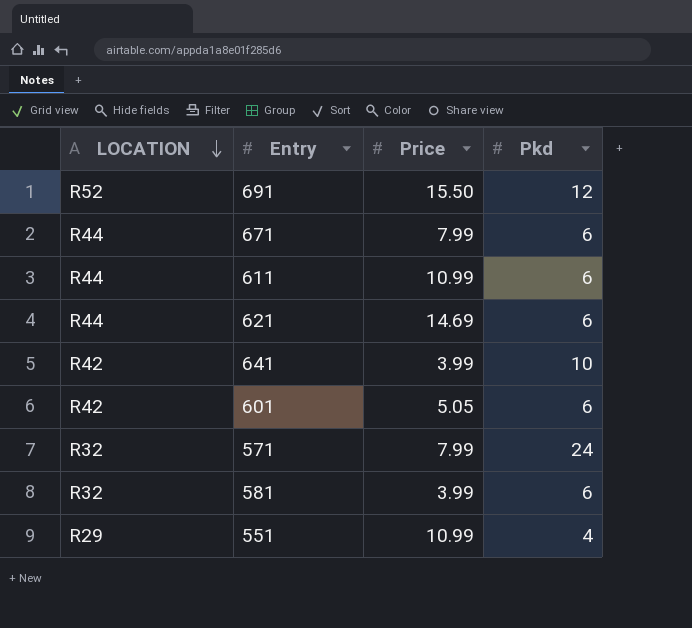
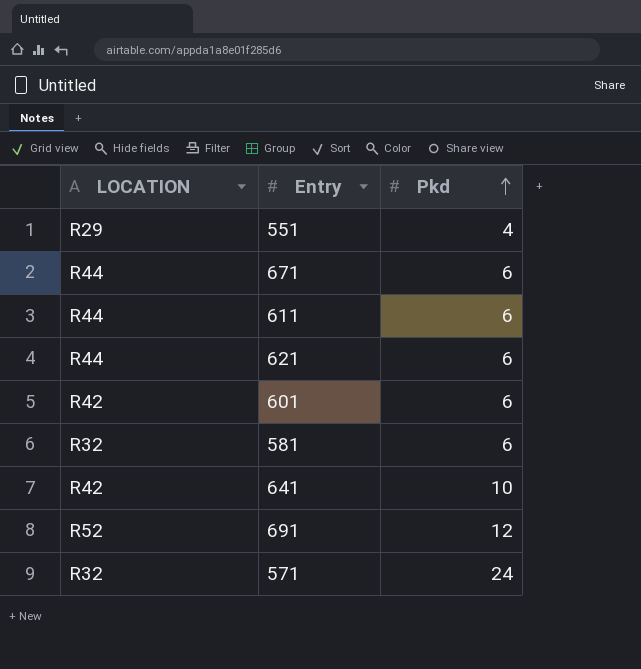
row order: LOCATION descending -> Pkd ascending
column Price | position: 3 -> none

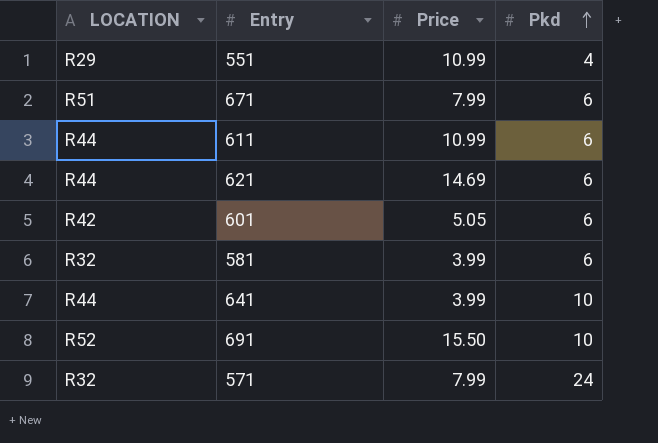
column Price | position: none -> 3
671 | LOCATION: R44 -> R51
641 | LOCATION: R42 -> R44
691 | Pkd: 12 -> 10

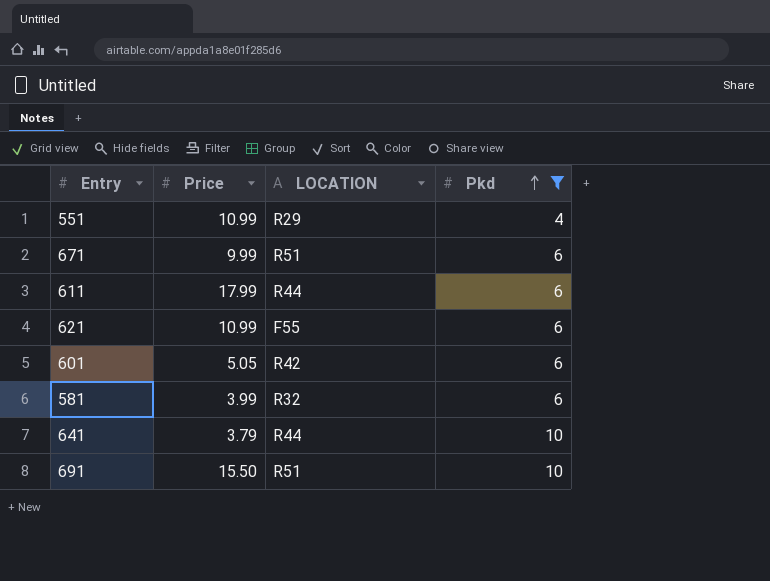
filter: none -> Pkd != 24
column LOCATION | position: 1 -> 3
671 | Price: 7.99 -> 9.99
611 | Price: 10.99 -> 17.99
621 | Price: 14.69 -> 10.99
621 | LOCATION: R44 -> F55
641 | Price: 3.99 -> 3.79
691 | LOCATION: R52 -> R51

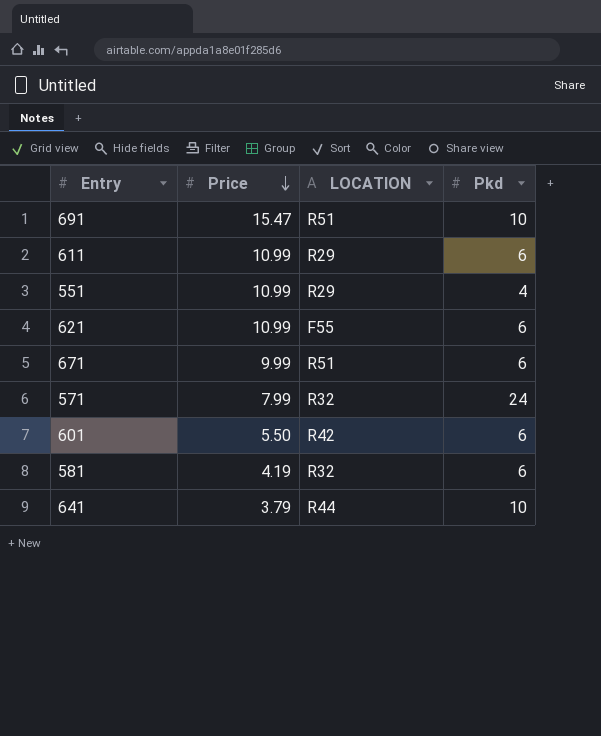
filter: Pkd != 24 -> none
row order: Pkd ascending -> Price descending
691 | Price: 15.50 -> 15.47
611 | Price: 17.99 -> 10.99
611 | LOCATION: R44 -> R29
601 | Price: 5.05 -> 5.50
581 | Price: 3.99 -> 4.19

